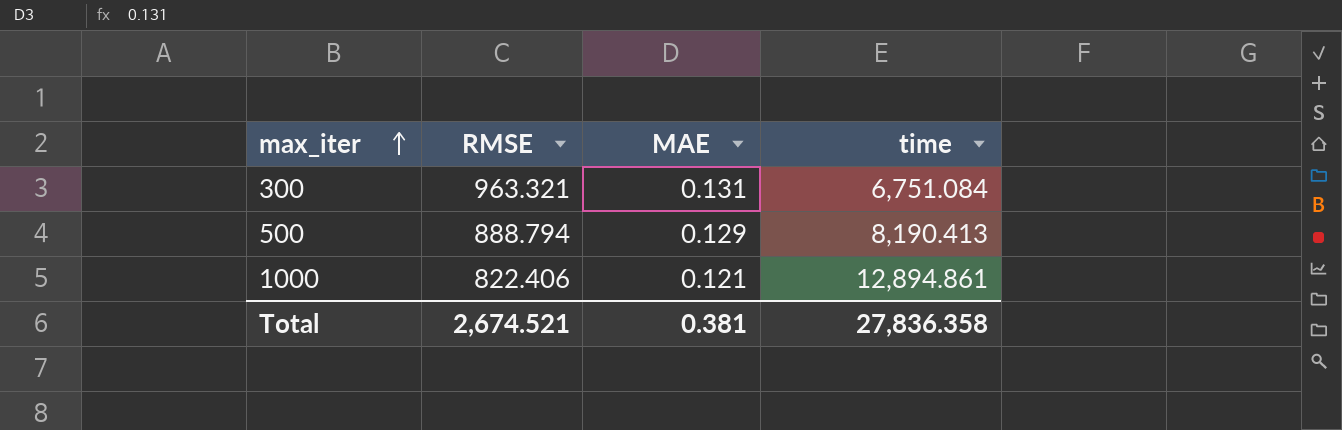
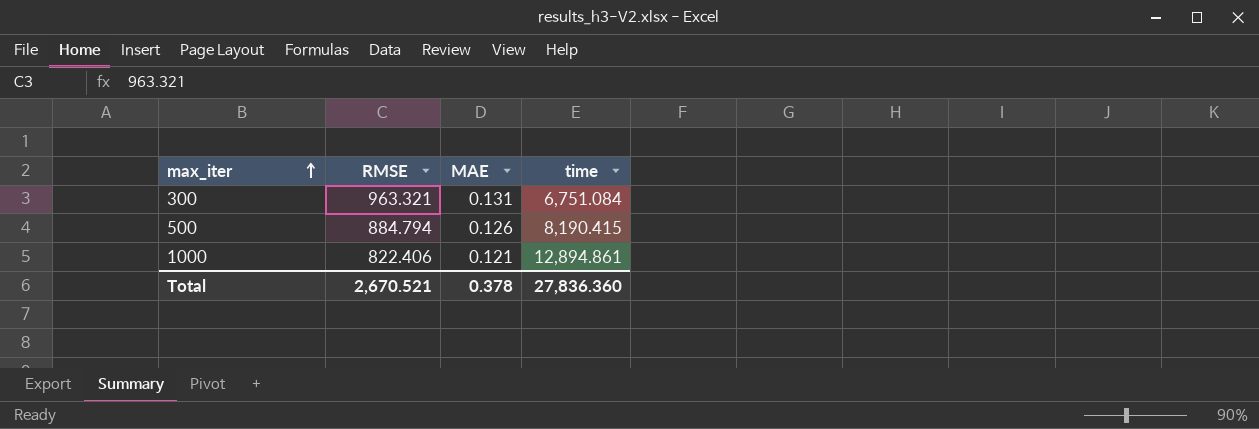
500 | RMSE: 888.794 -> 884.794
500 | MAE: 0.129 -> 0.126
500 | time: 8,190.413 -> 8,190.415
Total | RMSE: 2,674.521 -> 2,670.521
Total | MAE: 0.381 -> 0.378
Total | time: 27,836.358 -> 27,836.360

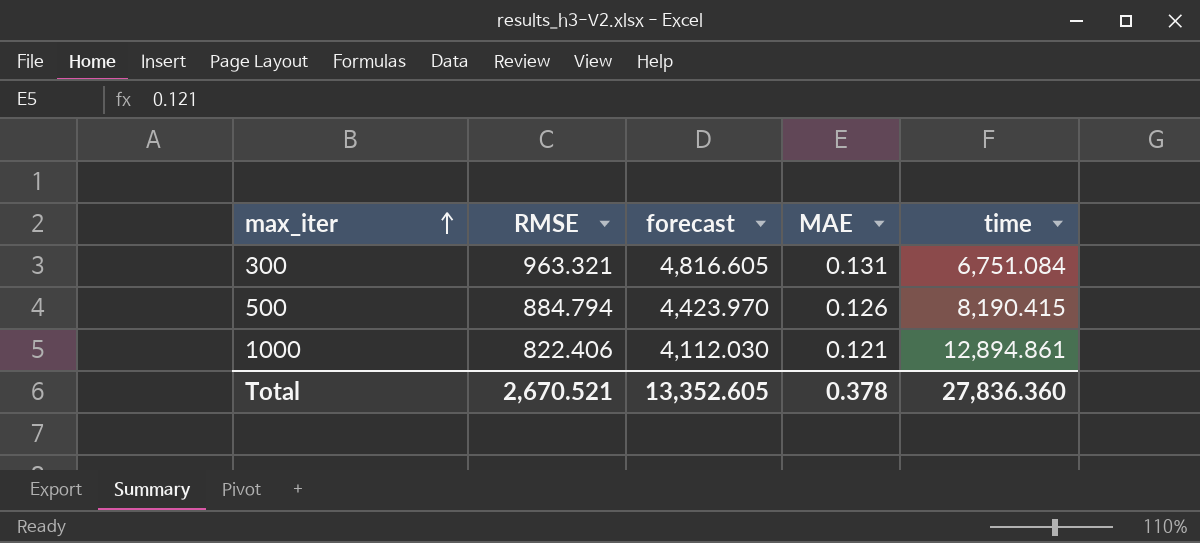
column forecast | formula: none -> [RMSE] * 5

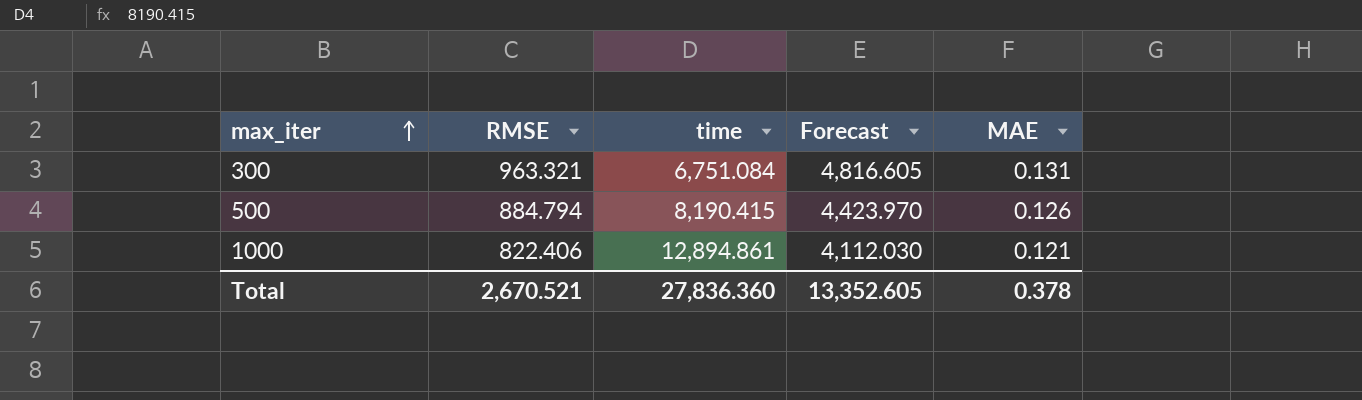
column time | position: 5 -> 3
column name: forecast -> Forecast

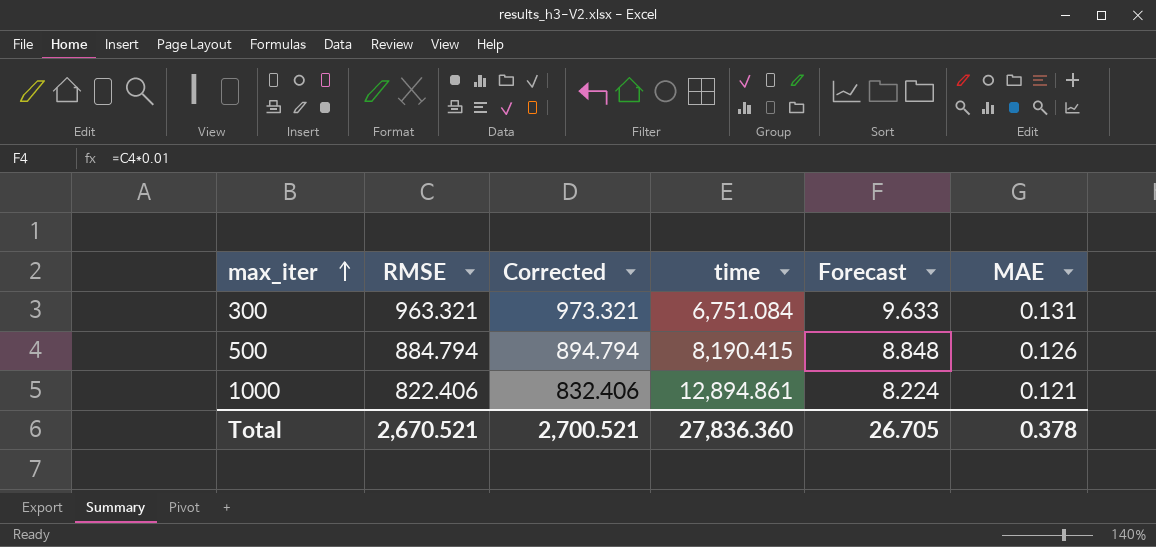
column Corrected | formula: none -> [RMSE] + 10
column Forecast | formula: [RMSE] * 5 -> [RMSE] * 0.01
Total | Forecast: 13,352.605 -> 26.705

